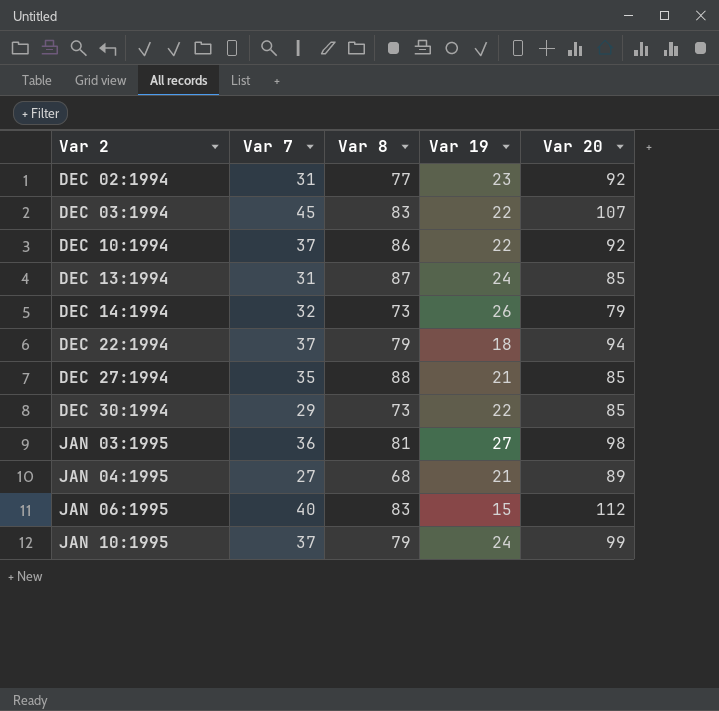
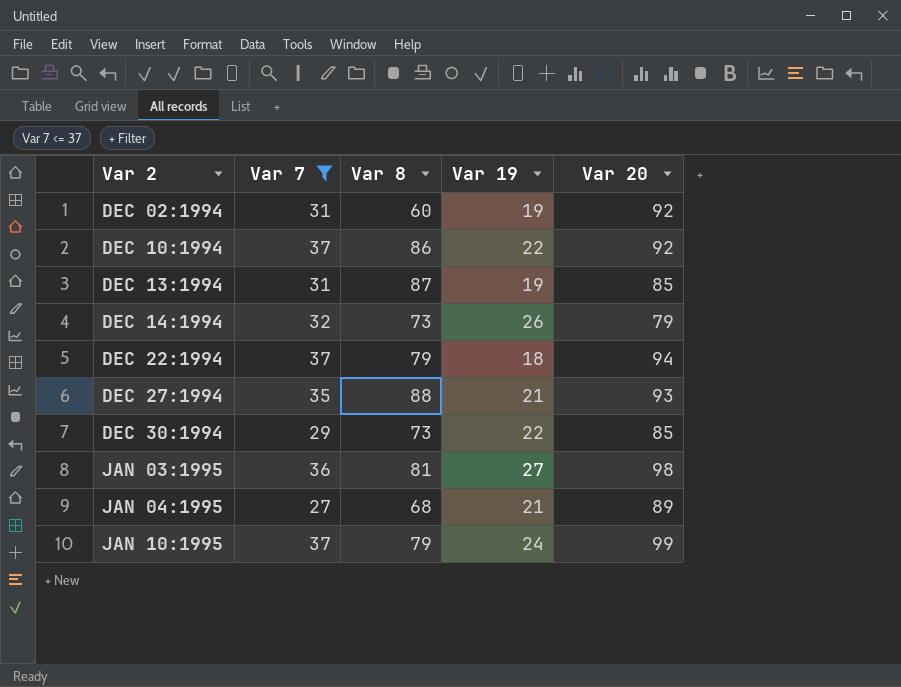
filter: none -> Var 7 <= 37
DEC 02:1994 | Var 8: 77 -> 60
DEC 02:1994 | Var 19: 23 -> 19
DEC 13:1994 | Var 19: 24 -> 19
DEC 27:1994 | Var 20: 85 -> 93

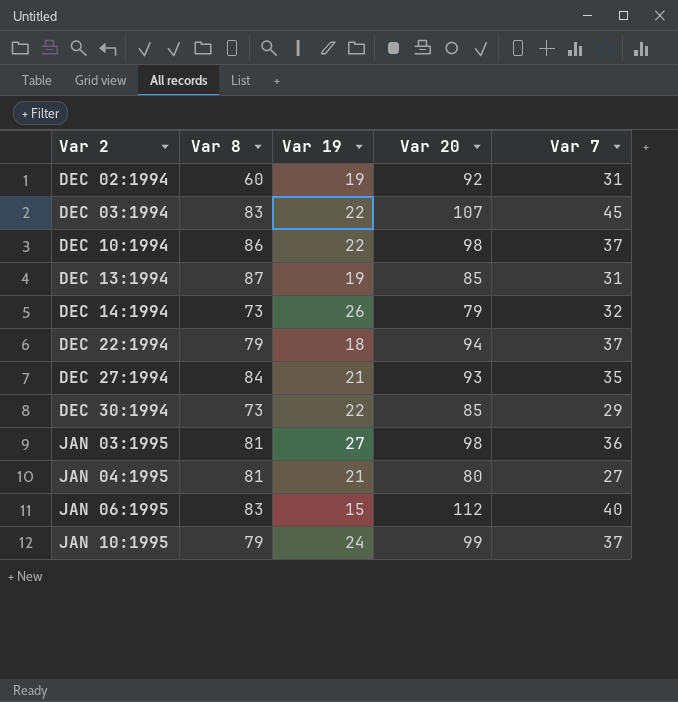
filter: Var 7 <= 37 -> none
column Var 7 | position: 2 -> 5
DEC 10:1994 | Var 20: 92 -> 98
DEC 27:1994 | Var 8: 88 -> 84
JAN 04:1995 | Var 8: 68 -> 81
JAN 04:1995 | Var 20: 89 -> 80

